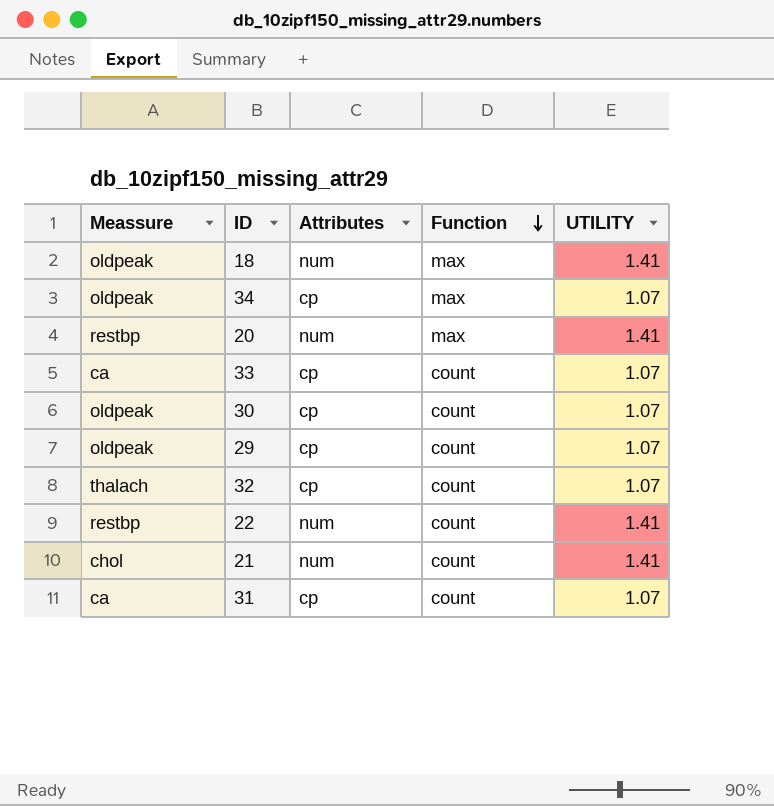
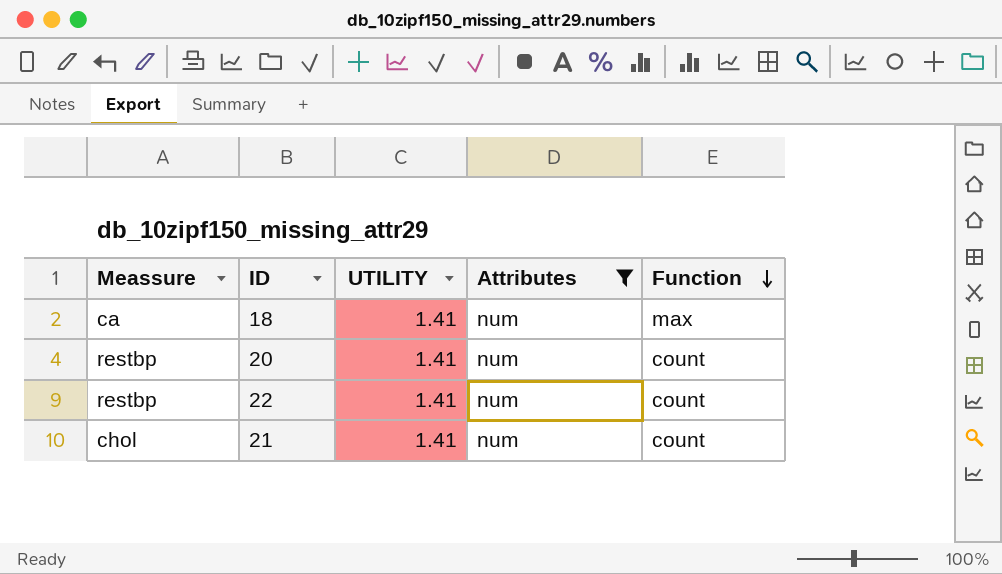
filter: none -> Attributes = num
column UTILITY | position: 5 -> 3
18 | Meassure: oldpeak -> ca
20 | Function: max -> count

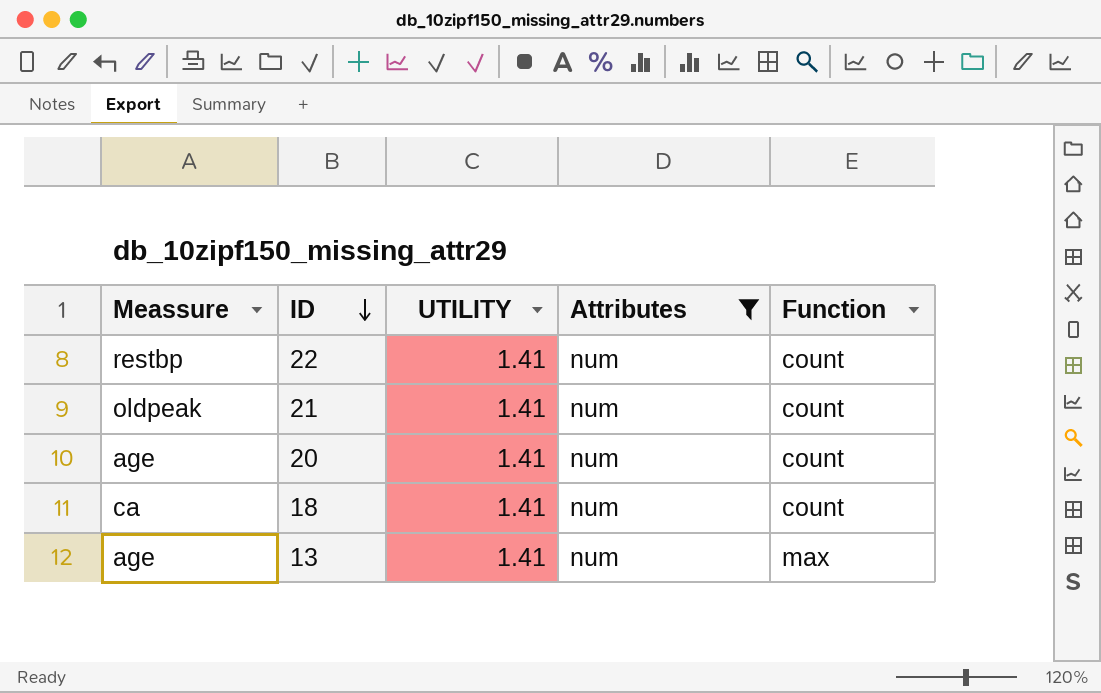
row order: Function descending -> ID descending
21 | Meassure: chol -> oldpeak
20 | Meassure: restbp -> age
18 | Function: max -> count
row 13: none -> age | 1.41 | num | max

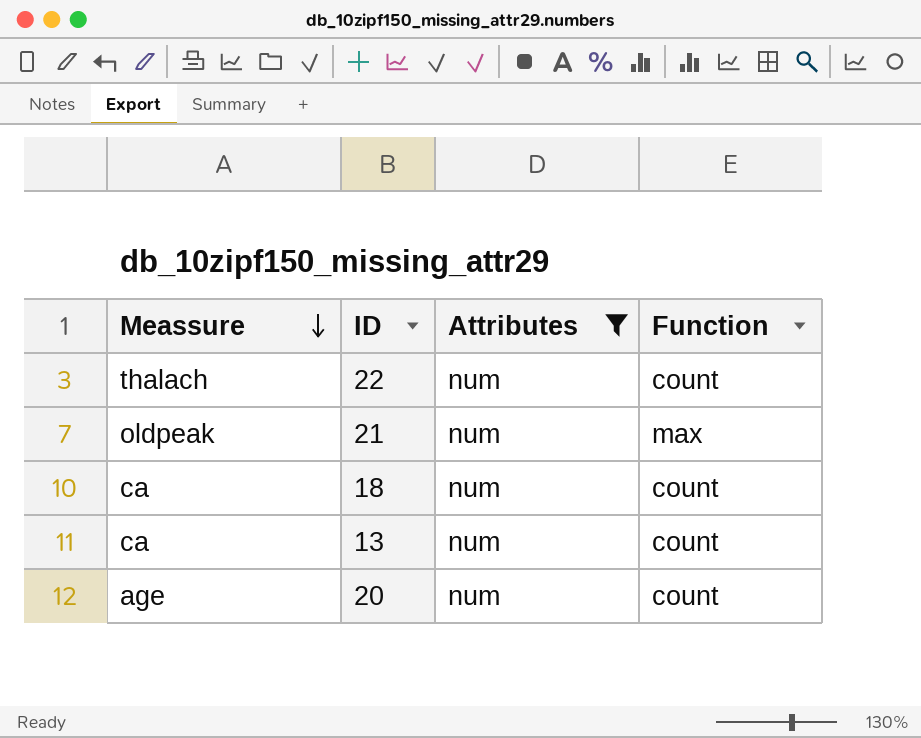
row order: ID descending -> Meassure descending
column UTILITY | position: 3 -> none
22 | Meassure: restbp -> thalach
21 | Function: count -> max
13 | Meassure: age -> ca
13 | Function: max -> count

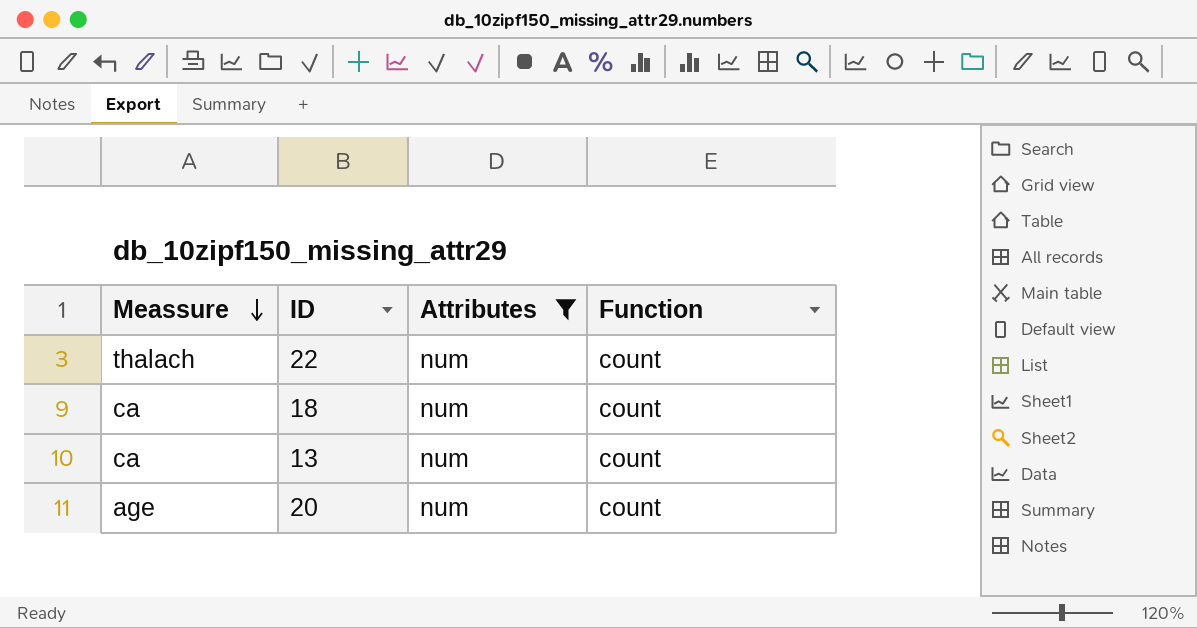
row 21: oldpeak | num | max -> none

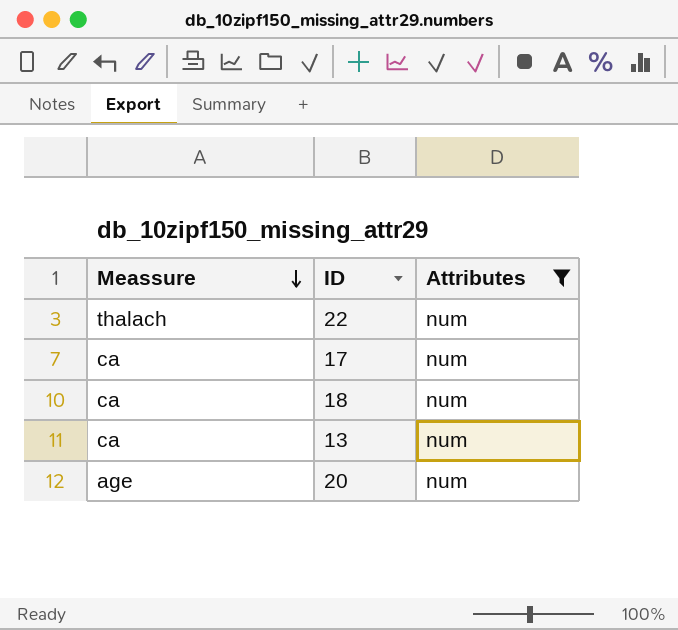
column Function | position: 4 -> none
row 17: none -> ca | num

